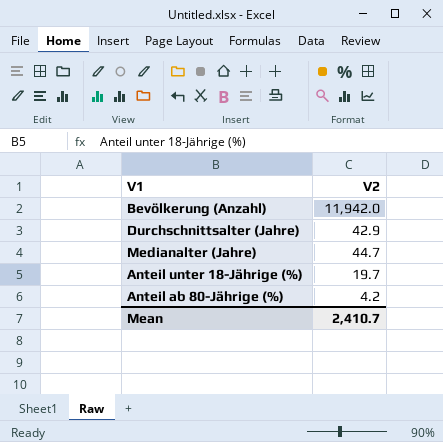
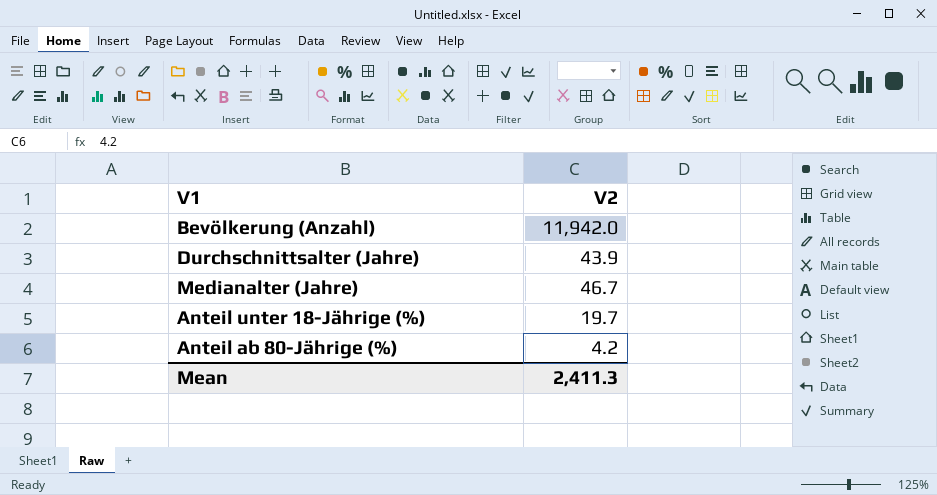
Durchschnittsalter (Jahre) | V2: 42.9 -> 43.9
Medianalter (Jahre) | V2: 44.7 -> 46.7
Mean | V2: 2,410.7 -> 2,411.3

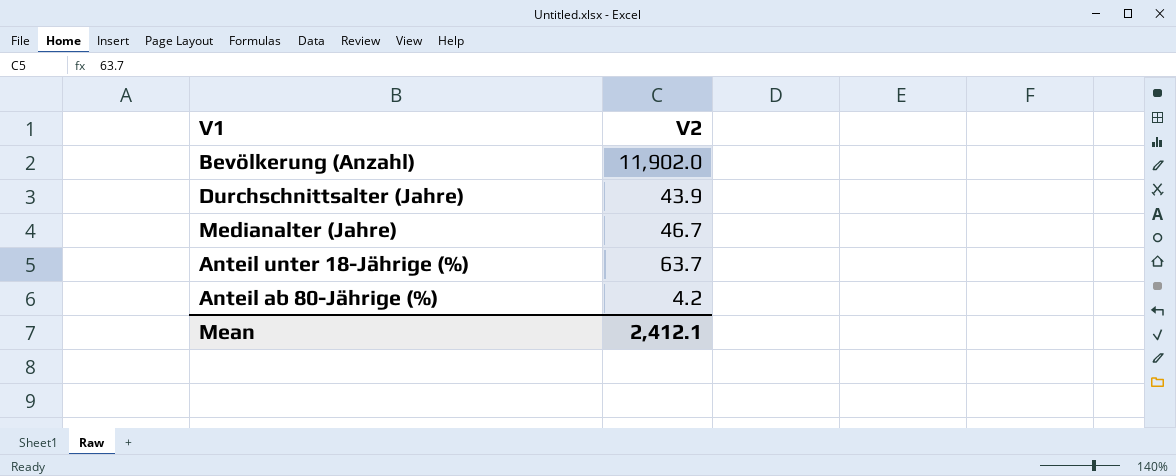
Bevölkerung (Anzahl) | V2: 11,942.0 -> 11,902.0
Anteil unter 18-Jährige (%) | V2: 19.7 -> 63.7
Mean | V2: 2,411.3 -> 2,412.1

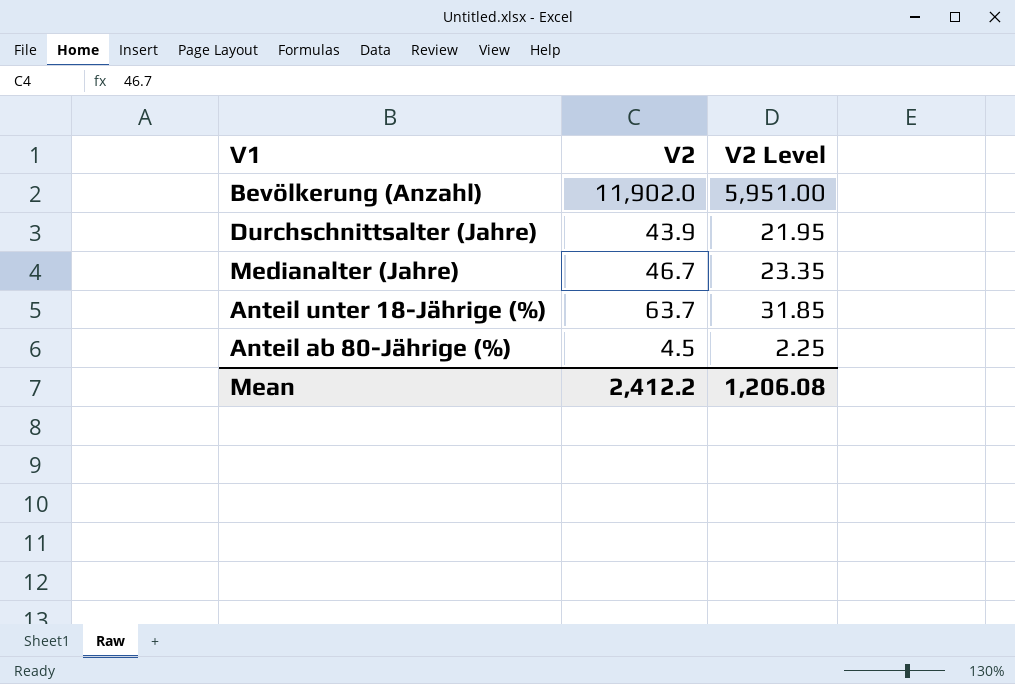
column V2 Level | formula: none -> [V2] * 0.5
Anteil ab 80-Jährige (%) | V2: 4.2 -> 4.5
Mean | V2: 2,412.1 -> 2,412.2

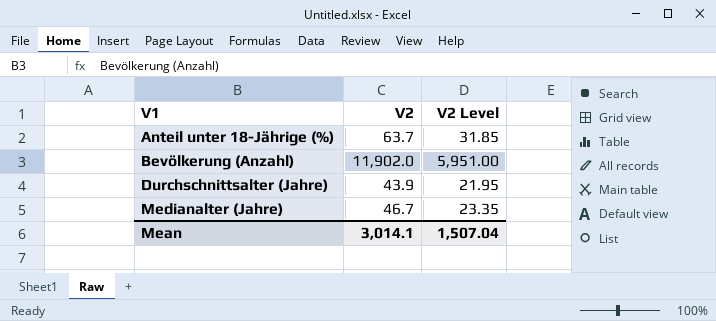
row order: none -> V1 ascending
row Anteil ab 80-Jährige (%): 4.5 | 2.25 -> none
Mean | V2: 2,412.2 -> 3,014.1
Mean | V2 Level: 1,206.08 -> 1,507.04

